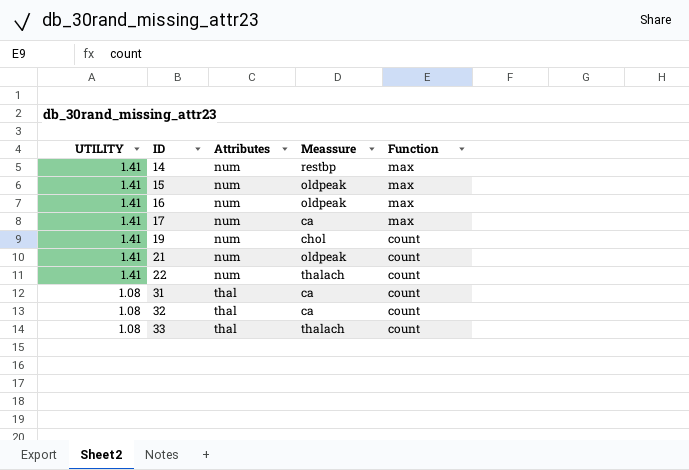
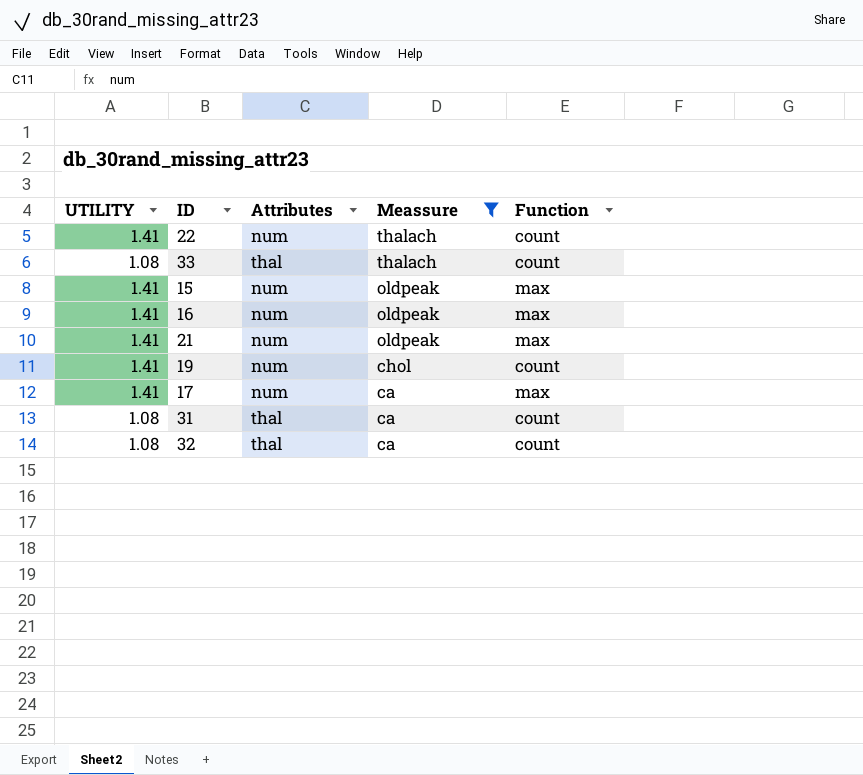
filter: none -> Meassure != restbp
row order: UTILITY descending -> Meassure descending
21 | Function: count -> max

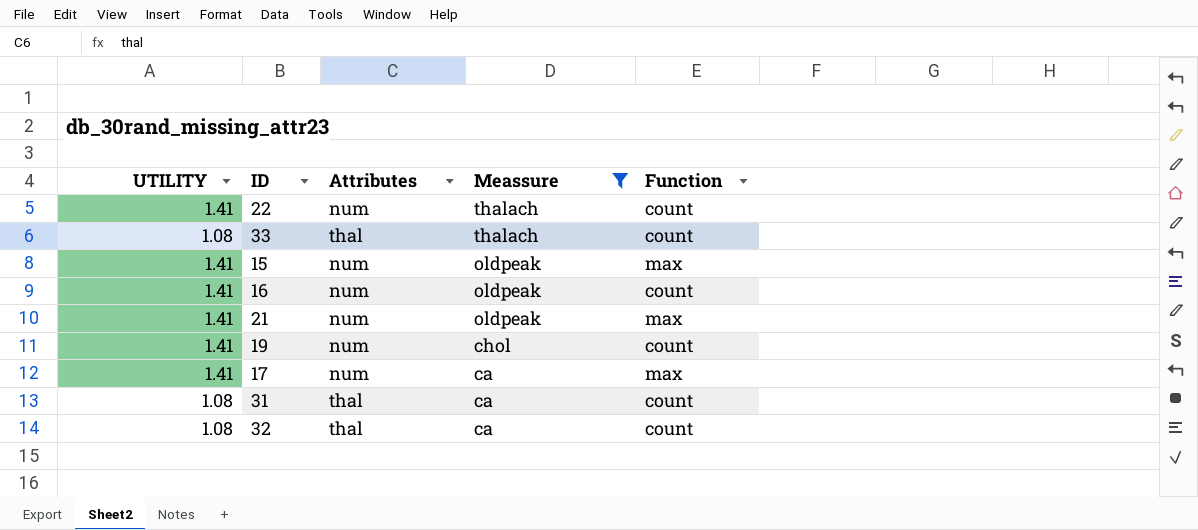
16 | Function: max -> count

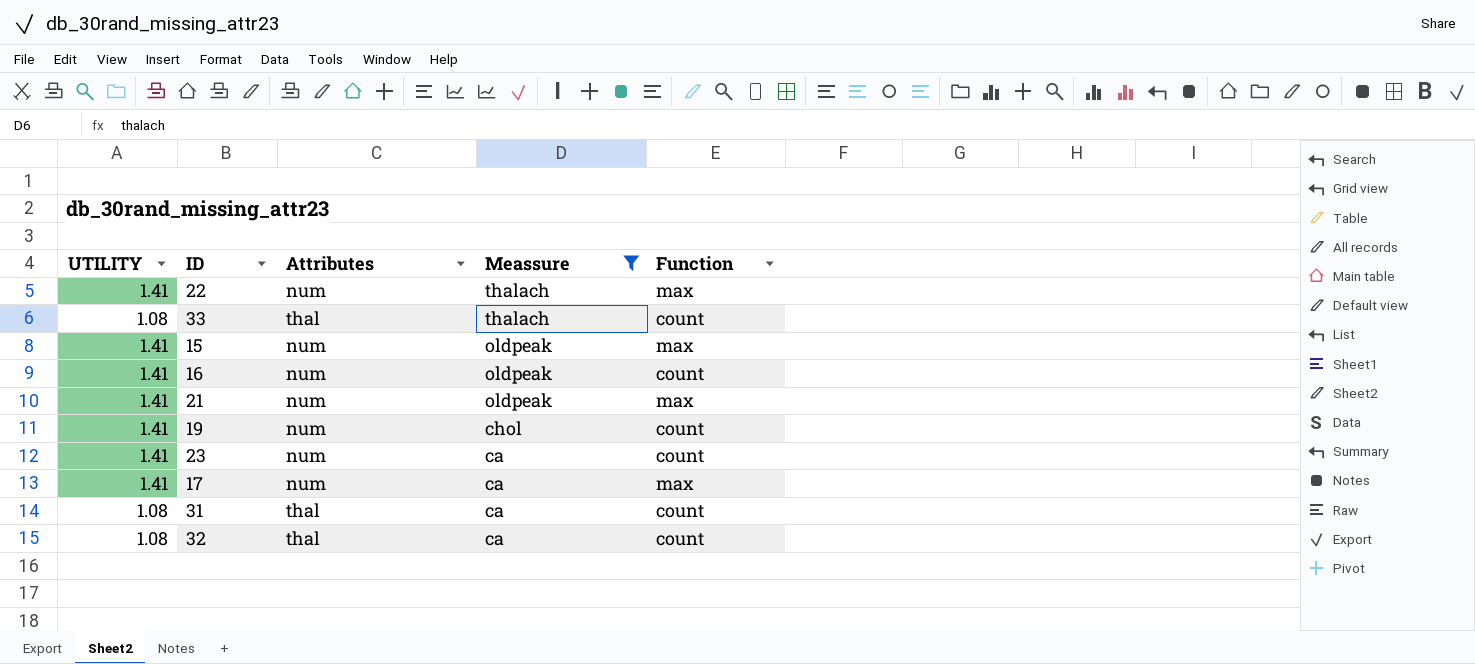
22 | Function: count -> max
row 23: none -> 1.41 | num | ca | count

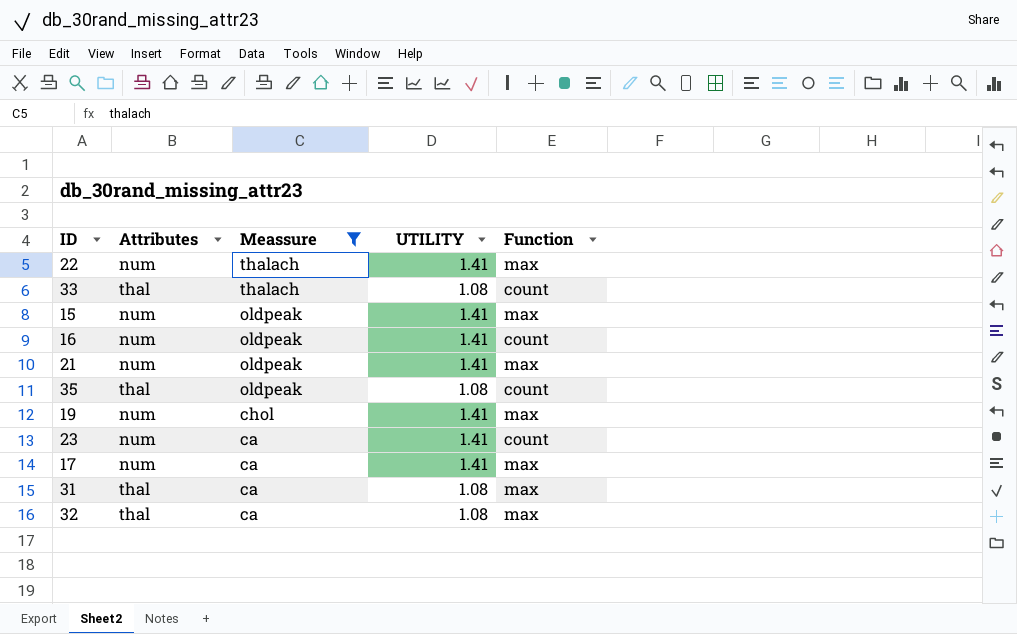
column UTILITY | position: 1 -> 4
row 35: none -> thal | oldpeak | 1.08 | count
19 | Function: count -> max
31 | Function: count -> max
32 | Function: count -> max

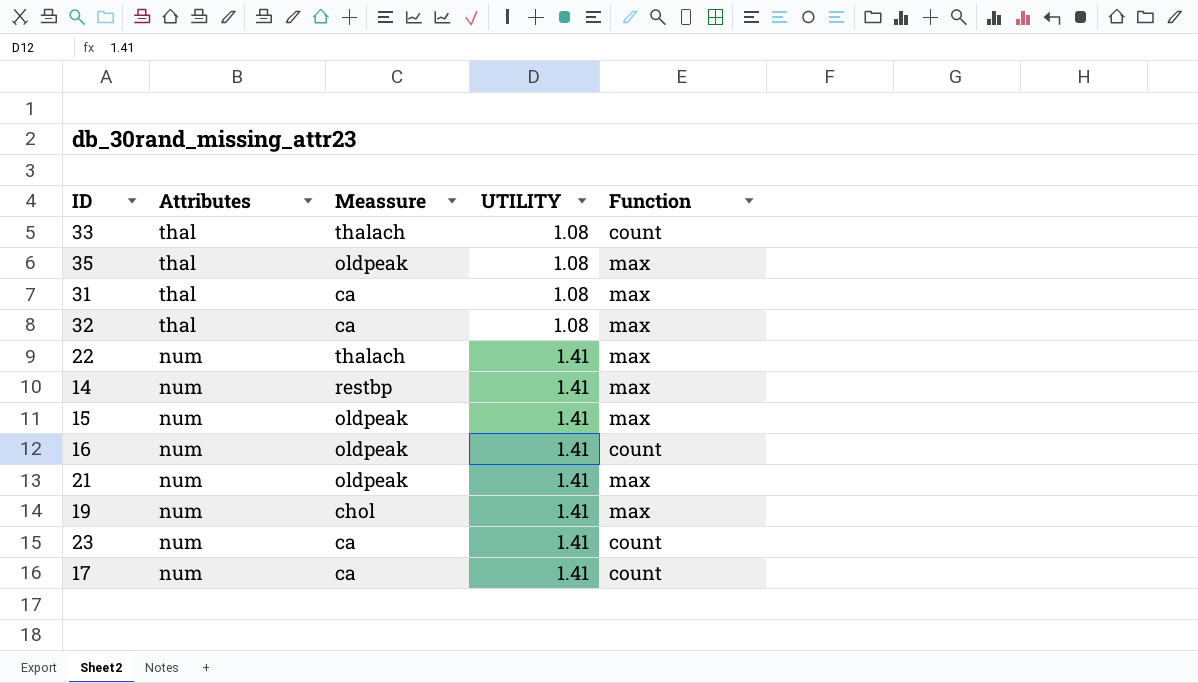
filter: Meassure != restbp -> none
row order: Meassure descending -> Attributes descending
35 | Function: count -> max
17 | Function: max -> count

